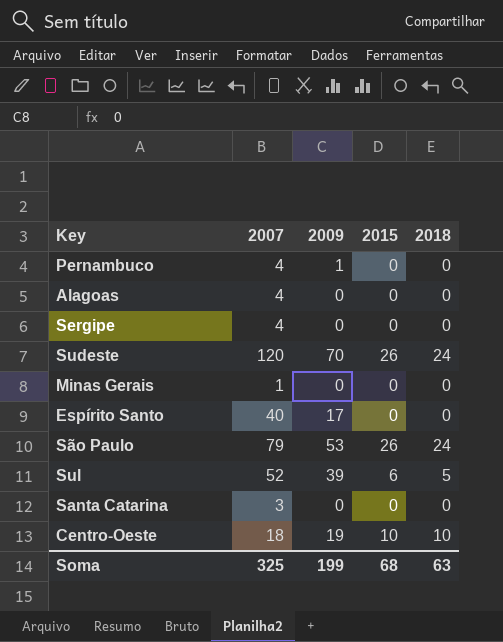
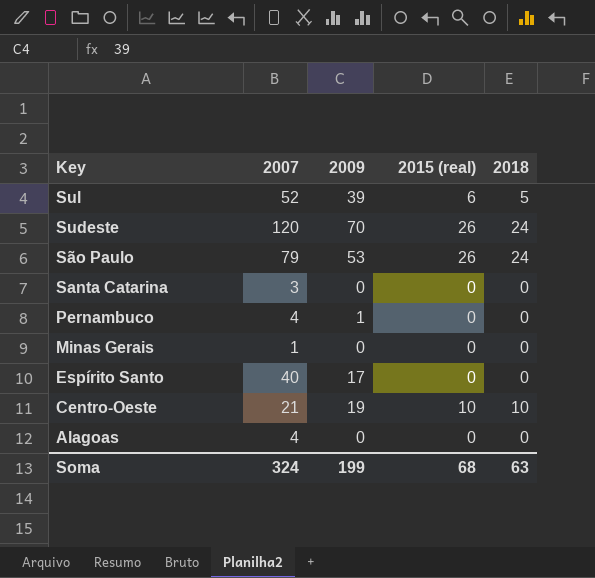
row order: none -> Key descending
column name: 2015 -> 2015 (real)
row Sergipe: 4 | 0 | 0 | 0 -> none
Centro-Oeste | 2007: 18 -> 21
Soma | 2007: 325 -> 324

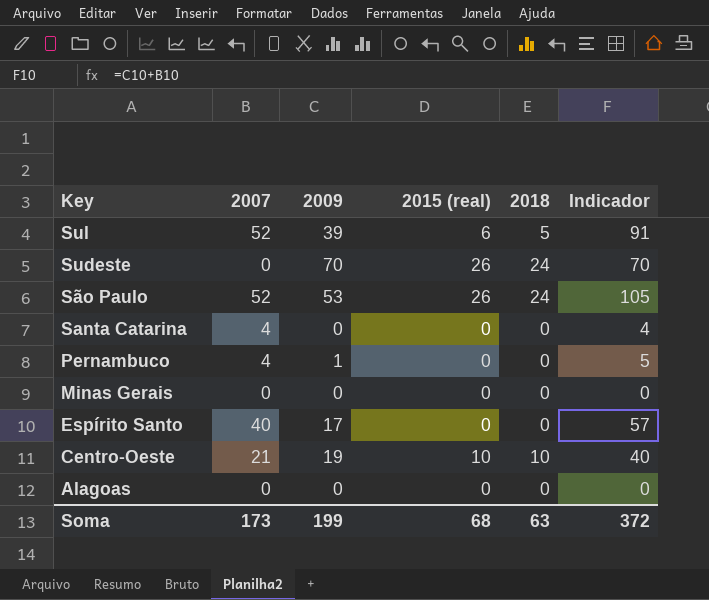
column Indicador | formula: none -> [2007] + [2009]
Sudeste | 2007: 120 -> 0
São Paulo | 2007: 79 -> 52
Santa Catarina | 2007: 3 -> 4
Minas Gerais | 2007: 1 -> 0
Alagoas | 2007: 4 -> 0
Soma | 2007: 324 -> 173

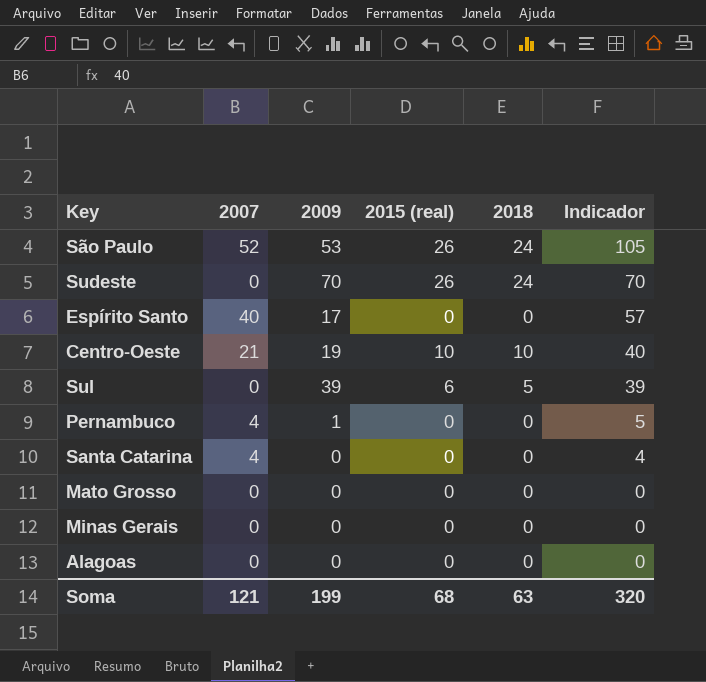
row order: Key descending -> Indicador descending
Sul | 2007: 52 -> 0
Sul | Indicador: 91 -> 39
row Mato Grosso: none -> 0 | 0 | 0 | 0 | 0
Soma | 2007: 173 -> 121
Soma | Indicador: 372 -> 320

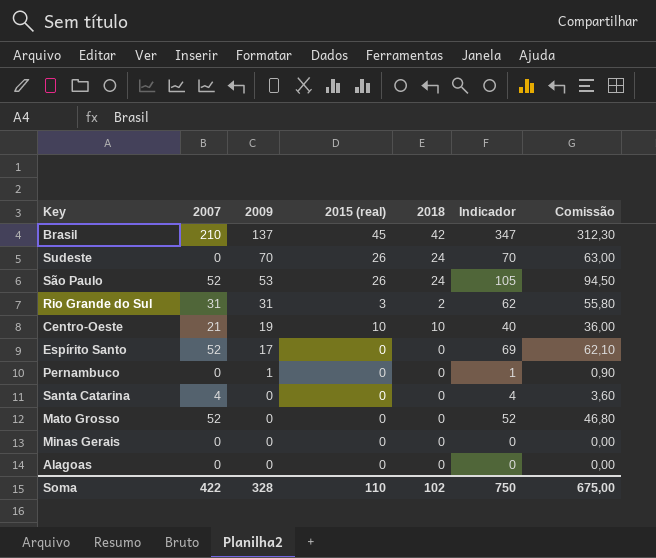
row order: Indicador descending -> 2009 descending
column Comissão | formula: none -> [Indicador] * 0,9
row Sul: 0 | 39 | 6 | 5 | 39 -> none
row Brasil: none -> 210 | 137 | 45 | 42 | 347 | 312,30
row Rio Grande do Sul: none -> 31 | 31 | 3 | 2 | 62 | 55,80
Espírito Santo | 2007: 40 -> 52
Espírito Santo | Indicador: 57 -> 69
Pernambuco | 2007: 4 -> 0
Pernambuco | Indicador: 5 -> 1
Mato Grosso | 2007: 0 -> 52
Mato Grosso | Indicador: 0 -> 52
Soma | 2007: 121 -> 422
Soma | 2009: 199 -> 328
Soma | 2015 (real): 68 -> 110
Soma | 2018: 63 -> 102
Soma | Indicador: 320 -> 750

